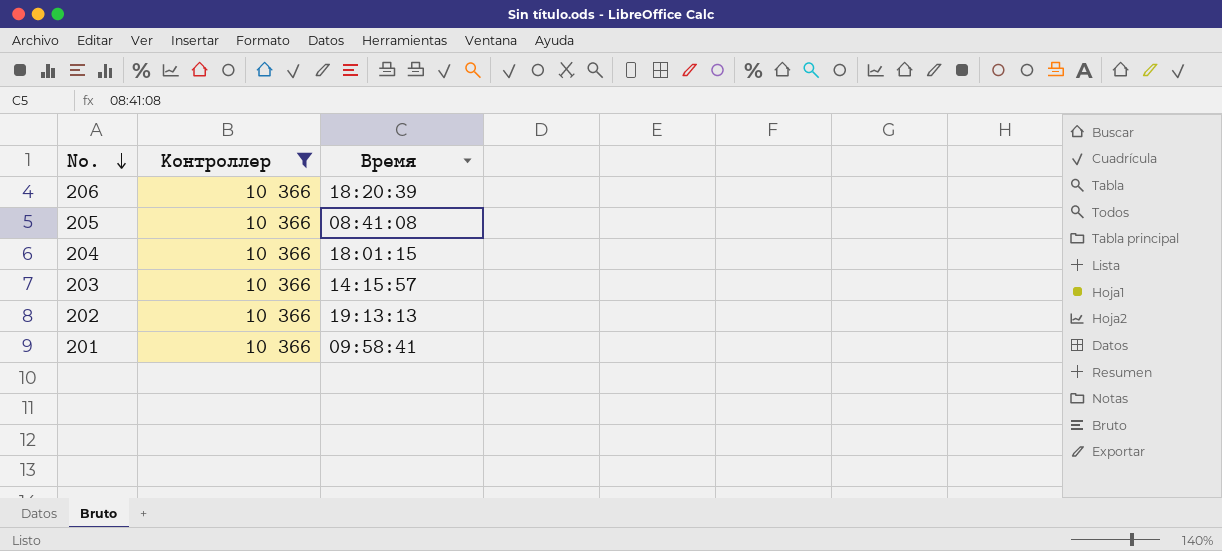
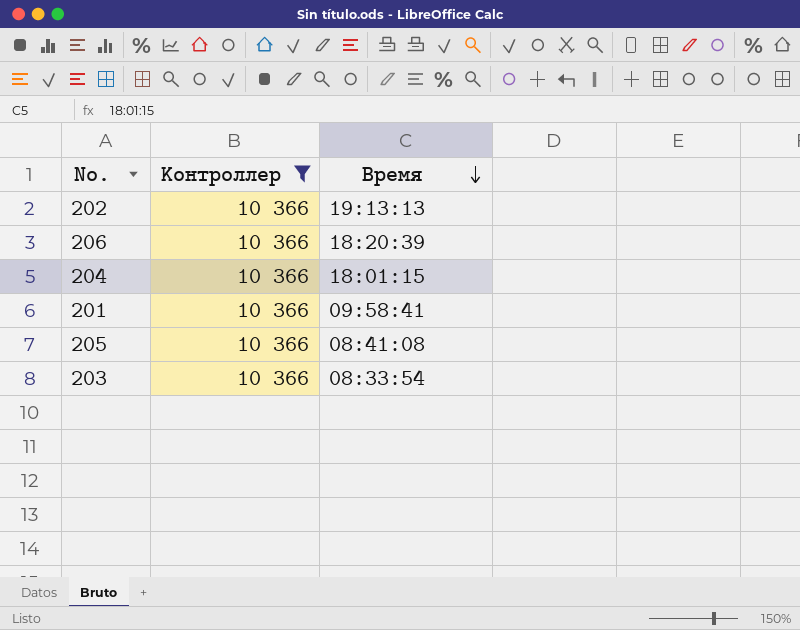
row order: No. descending -> Время descending
203 | Время: 14:15:57 -> 08:33:54

